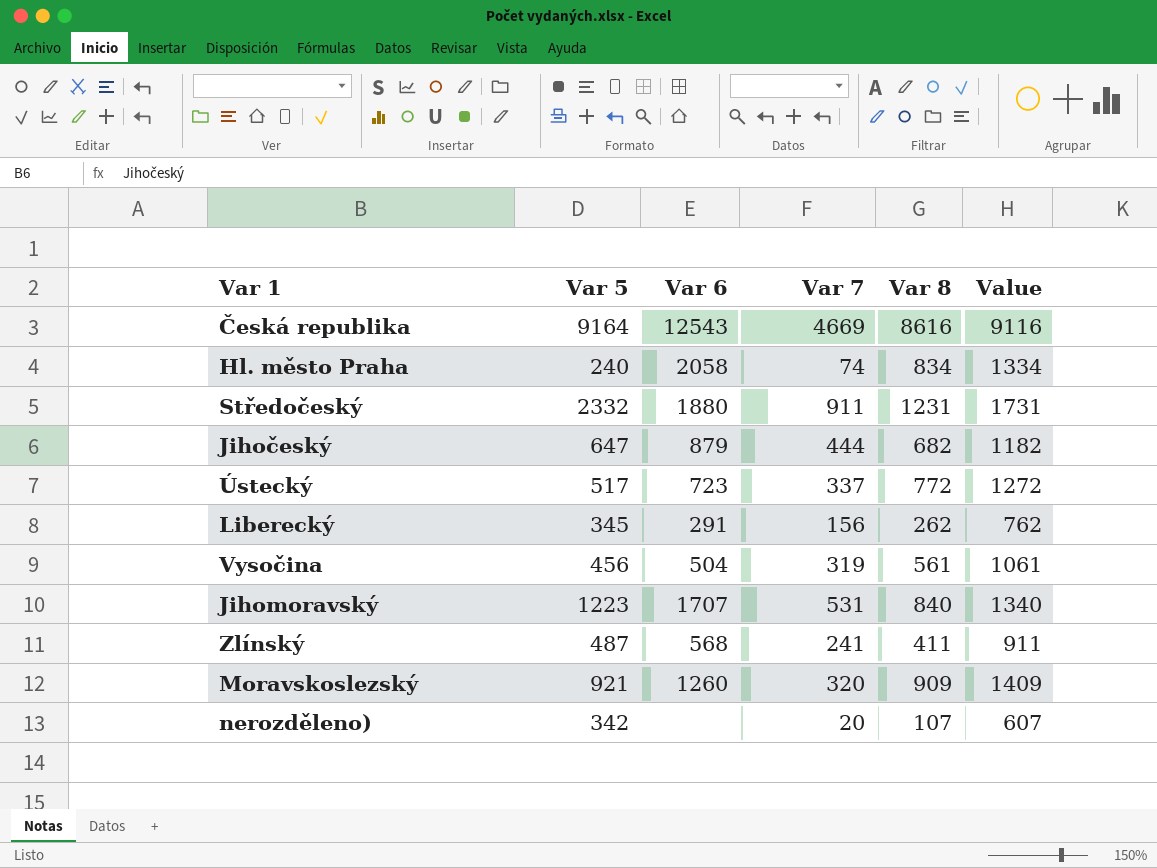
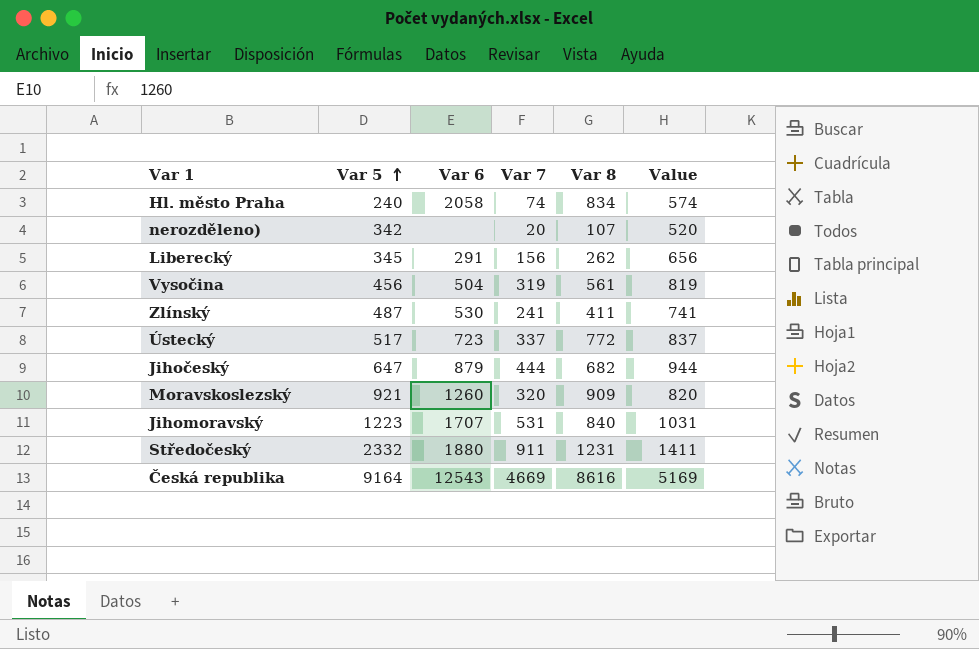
row order: none -> Var 5 ascending
column Value | formula: [Var 8] + 500 -> [Var 7] + 500
Zlínský | Var 6: 568 -> 530

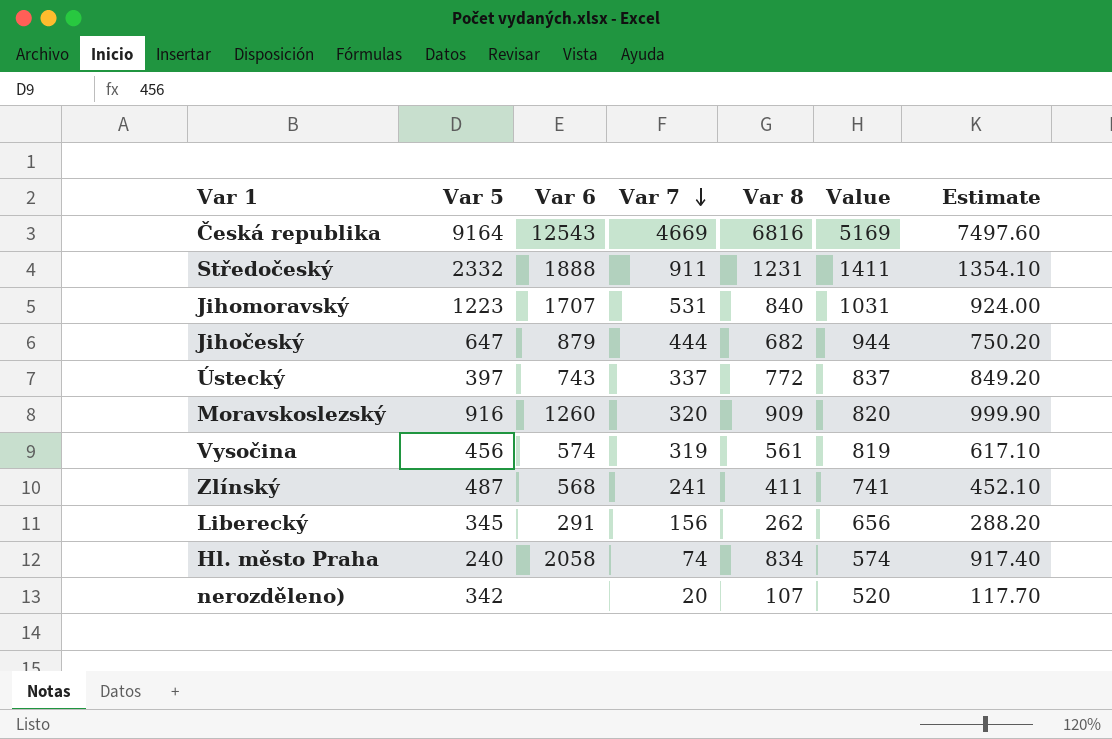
row order: Var 5 ascending -> Var 7 descending
column Estimate | formula: none -> [Var 8] * 1.1
Česká republika | Var 8: 8616 -> 6816
Středočeský | Var 6: 1880 -> 1888
Ústecký | Var 5: 517 -> 397
Ústecký | Var 6: 723 -> 743
Moravskoslezský | Var 5: 921 -> 916
Vysočina | Var 6: 504 -> 574
Zlínský | Var 6: 530 -> 568

